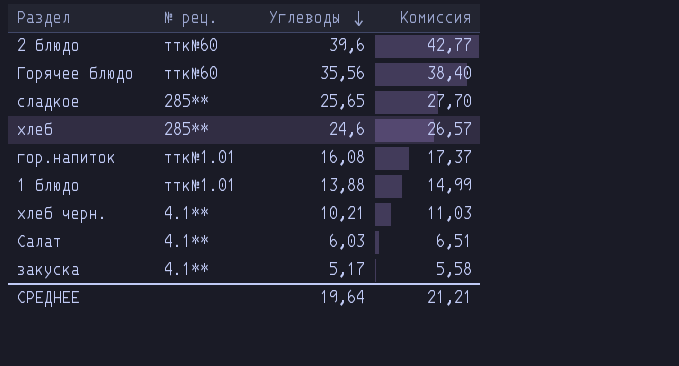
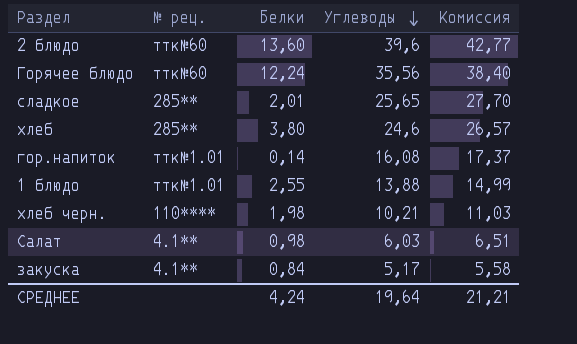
column Белки | position: none -> 3
хлеб черн. | № рец.: 4.1** -> 110****

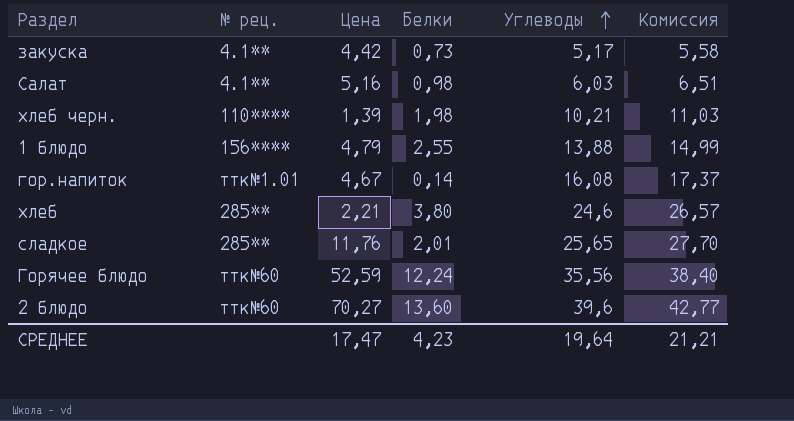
row order: Углеводы descending -> Углеводы ascending
column Цена | position: none -> 3
закуска | Белки: 0,84 -> 0,73
1 блюдо | № рец.: ттк№1.01 -> 156****
СРЕДНЕЕ | Белки: 4,24 -> 4,23

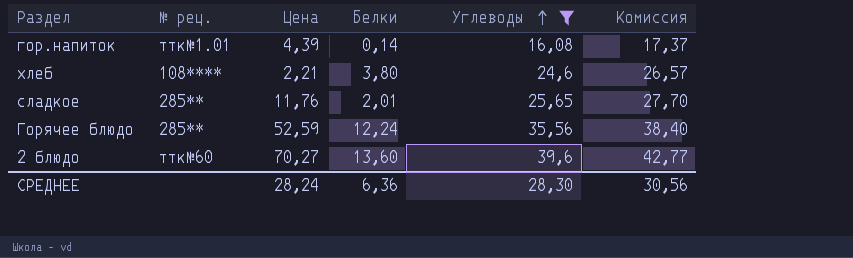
filter: none -> Углеводы >= 16,08
гор.напиток | Цена: 4,67 -> 4,39
хлеб | № рец.: 285** -> 108****
Горячее блюдо | № рец.: ттк№60 -> 285**
СРЕДНЕЕ | Цена: 17,47 -> 28,24
СРЕДНЕЕ | Белки: 4,23 -> 6,36
СРЕДНЕЕ | Углеводы: 19,64 -> 28,30
СРЕДНЕЕ | Комиссия: 21,21 -> 30,56

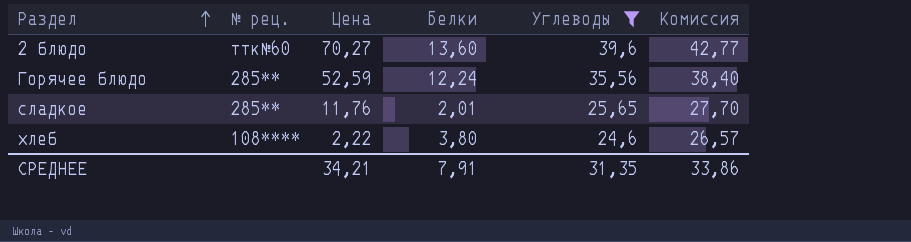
row order: Углеводы ascending -> Раздел ascending
row гор.напиток: ттк№1.01 | 4,39 | 0,14 | 16,08 | 17,37 -> none
хлеб | Цена: 2,21 -> 2,22
СРЕДНЕЕ | Цена: 28,24 -> 34,21
СРЕДНЕЕ | Белки: 6,36 -> 7,91
СРЕДНЕЕ | Углеводы: 28,30 -> 31,35
СРЕДНЕЕ | Комиссия: 30,56 -> 33,86

